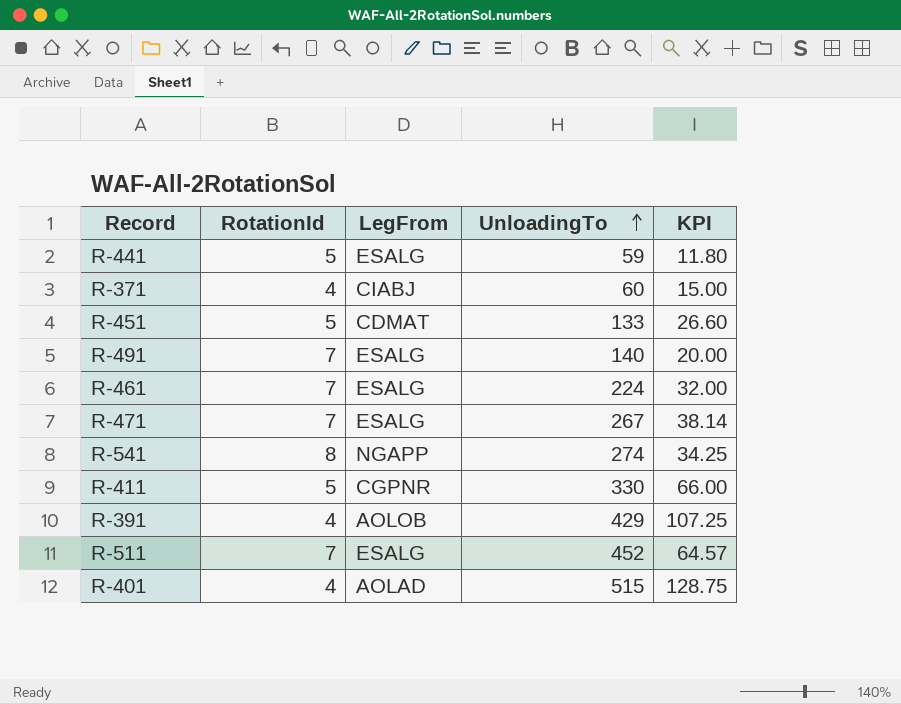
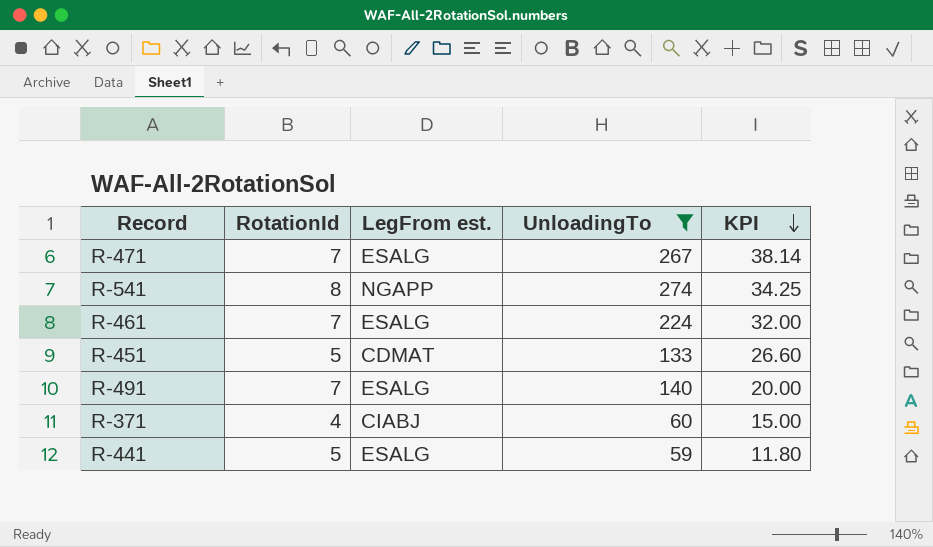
filter: none -> UnloadingTo <= 274
row order: UnloadingTo ascending -> KPI descending
column name: LegFrom -> LegFrom est.

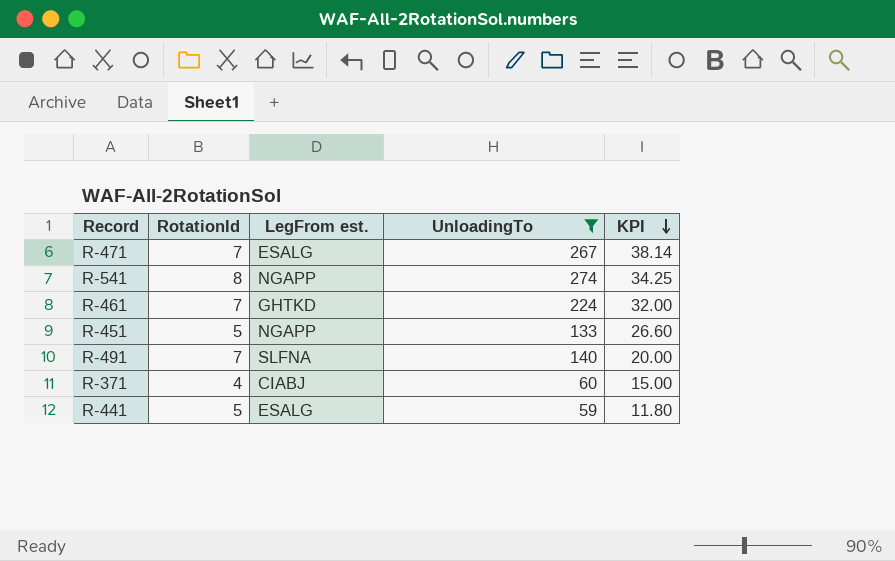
R-461 | LegFrom est.: ESALG -> GHTKD
R-451 | LegFrom est.: CDMAT -> NGAPP
R-491 | LegFrom est.: ESALG -> SLFNA

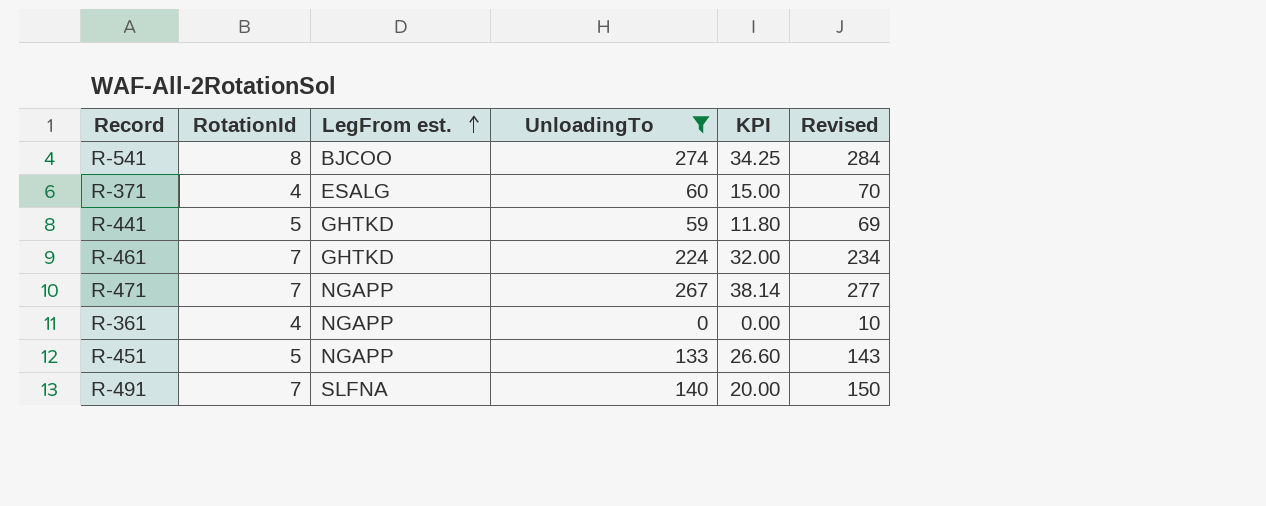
row order: KPI descending -> LegFrom est. ascending
column Revised | formula: none -> [UnloadingTo] + 10
R-541 | LegFrom est.: NGAPP -> BJCOO
R-371 | LegFrom est.: CIABJ -> ESALG
R-441 | LegFrom est.: ESALG -> GHTKD
R-471 | LegFrom est.: ESALG -> NGAPP
row R-361: none -> 4 | NGAPP | 0 | 0.00 | 10

